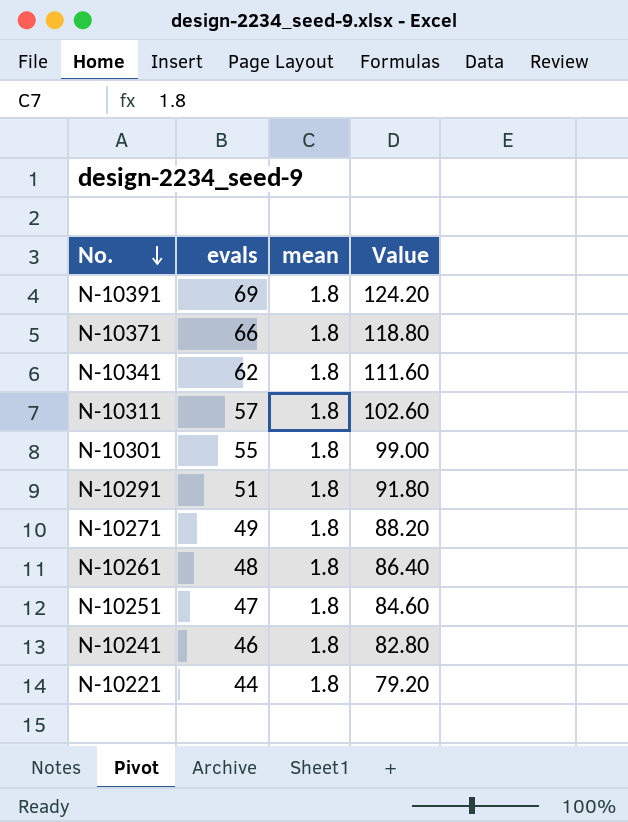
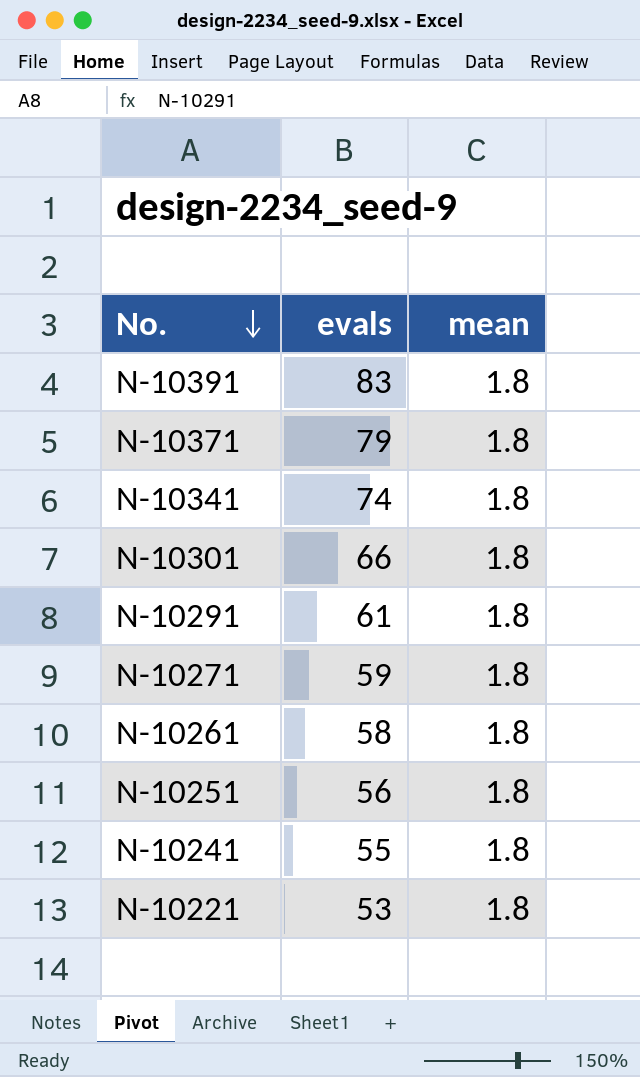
column Value | formula: [evals] * [mean] -> none
row N-10311: 57 | 1.8 | 102.60 -> none
N-10391 | evals: 69 -> 83
N-10371 | evals: 66 -> 79
N-10341 | evals: 62 -> 74
N-10301 | evals: 55 -> 66
N-10291 | evals: 51 -> 61
N-10271 | evals: 49 -> 59
N-10261 | evals: 48 -> 58
N-10251 | evals: 47 -> 56
N-10241 | evals: 46 -> 55
N-10221 | evals: 44 -> 53

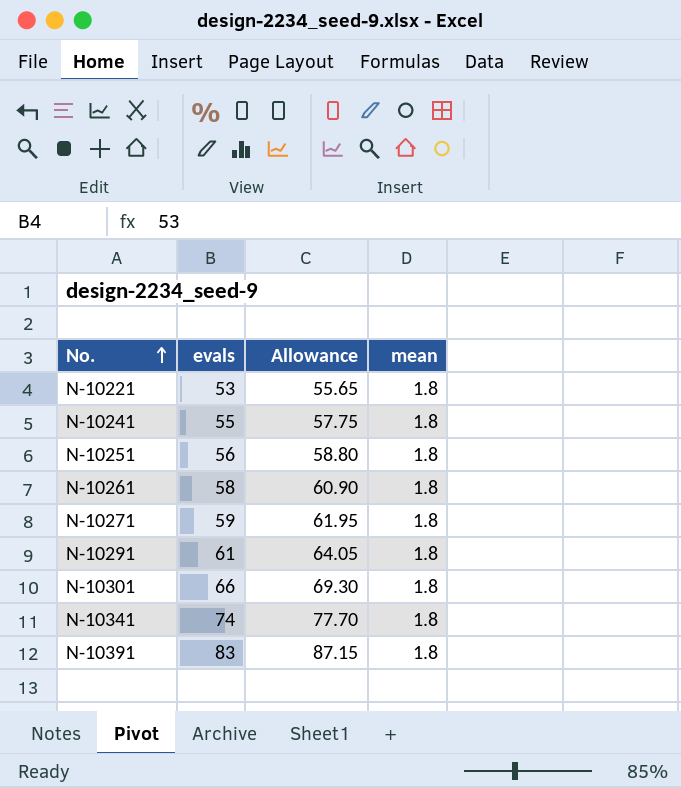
row order: No. descending -> No. ascending
column Allowance | formula: none -> [evals] * 1.05
row N-10371: 79 | 1.8 -> none

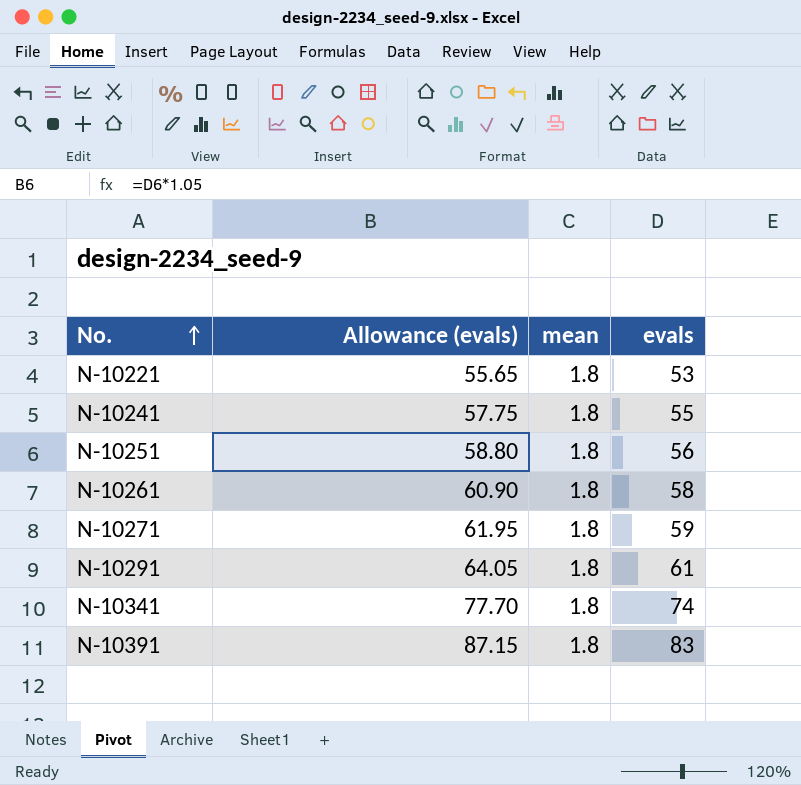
column name: Allowance -> Allowance (evals)
column evals | position: 2 -> 4
row N-10301: 66 | 69.30 | 1.8 -> none

